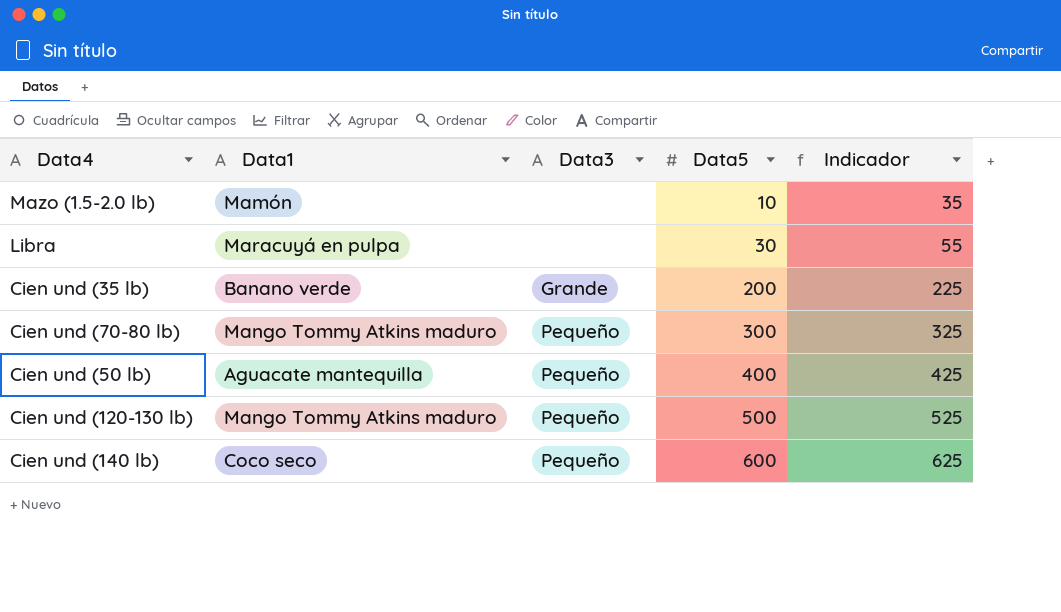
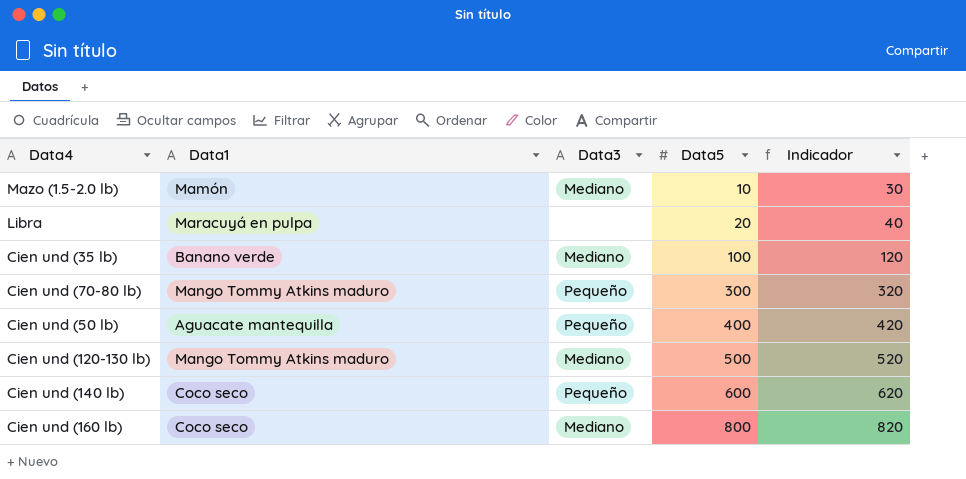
column Indicador | formula: [Data5] + 25 -> [Data5] + 20
Mazo (1.5-2.0 lb) | Data3: none -> Mediano
Libra | Data5: 30 -> 20
Cien und (35 lb) | Data3: Grande -> Mediano
Cien und (35 lb) | Data5: 200 -> 100
Cien und (120-130 lb) | Data3: Pequeño -> Mediano
row Cien und (160 lb): none -> Coco seco | Mediano | 800 | 820

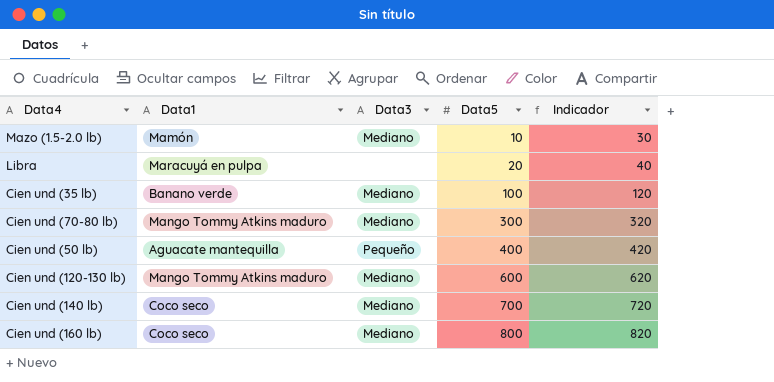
Cien und (70-80 lb) | Data3: Pequeño -> Mediano
Cien und (120-130 lb) | Data5: 500 -> 600
Cien und (120-130 lb) | Indicador: 520 -> 620
Cien und (140 lb) | Data3: Pequeño -> Mediano
Cien und (140 lb) | Data5: 600 -> 700
Cien und (140 lb) | Indicador: 620 -> 720

